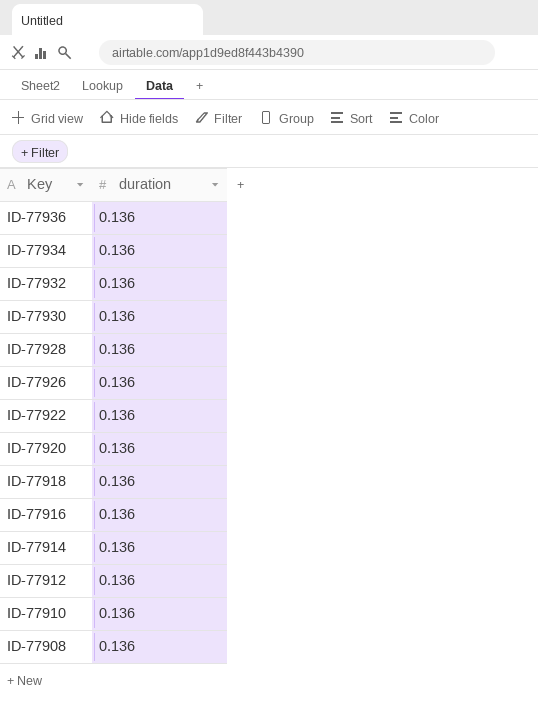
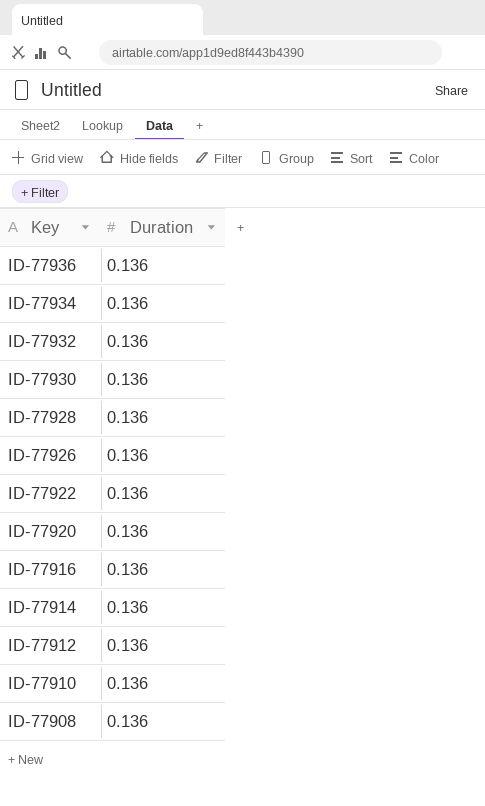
column name: duration -> Duration
row ID-77918: 0.136 -> none

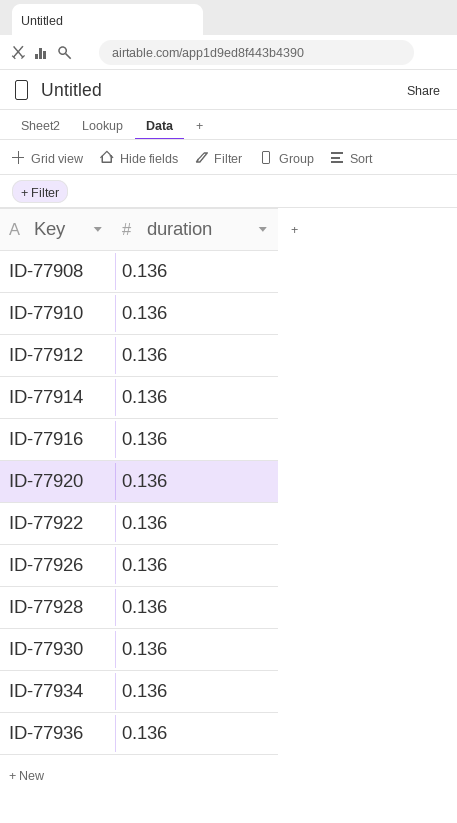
row order: Key descending -> Key ascending
column name: Duration -> duration
row ID-77932: 0.136 -> none

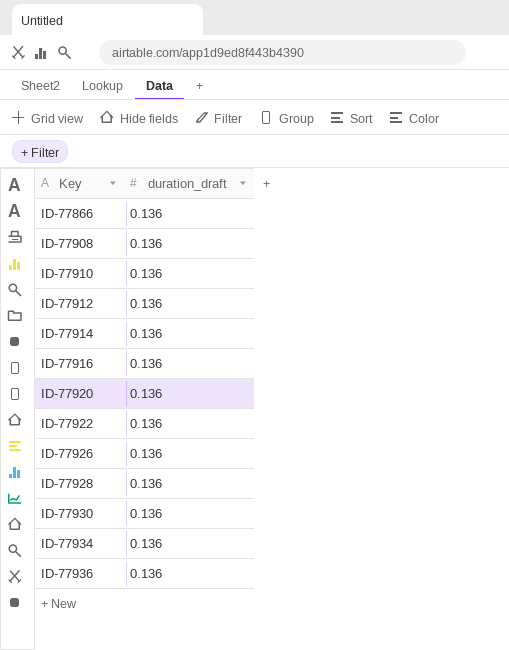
column name: duration -> duration_draft
row ID-77866: none -> 0.136

